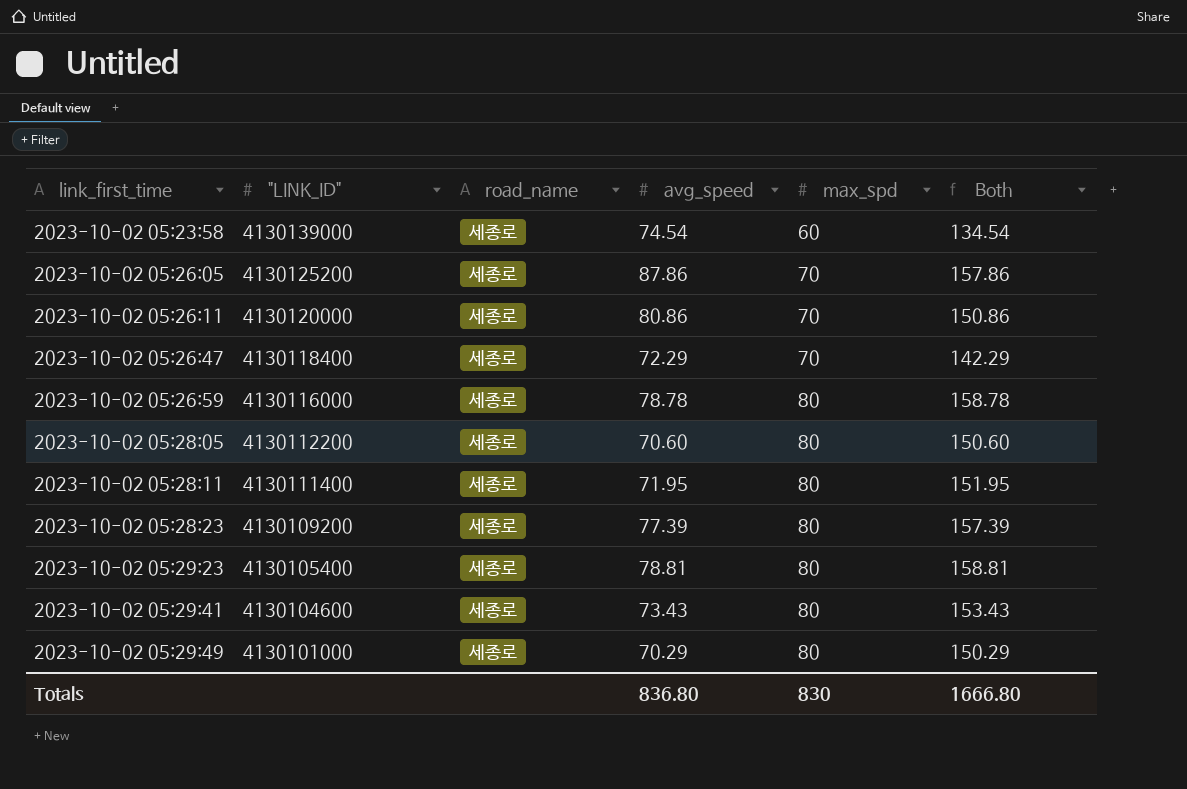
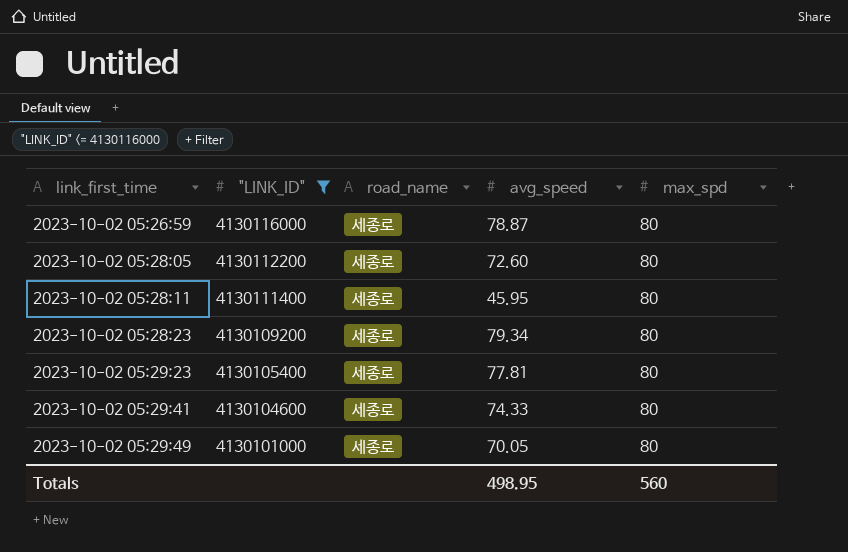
filter: none -> "LINK_ID" <= 4130116000
column Both | formula: [avg_speed] + [max_spd] -> none
2023-10-02 05:26:59 | avg_speed: 78.78 -> 78.87
2023-10-02 05:28:05 | avg_speed: 70.60 -> 72.60
2023-10-02 05:28:11 | avg_speed: 71.95 -> 45.95
2023-10-02 05:28:23 | avg_speed: 77.39 -> 79.34
2023-10-02 05:29:23 | avg_speed: 78.81 -> 77.81
2023-10-02 05:29:41 | avg_speed: 73.43 -> 74.33
2023-10-02 05:29:49 | avg_speed: 70.29 -> 70.05
Totals | avg_speed: 836.80 -> 498.95
Totals | max_spd: 830 -> 560

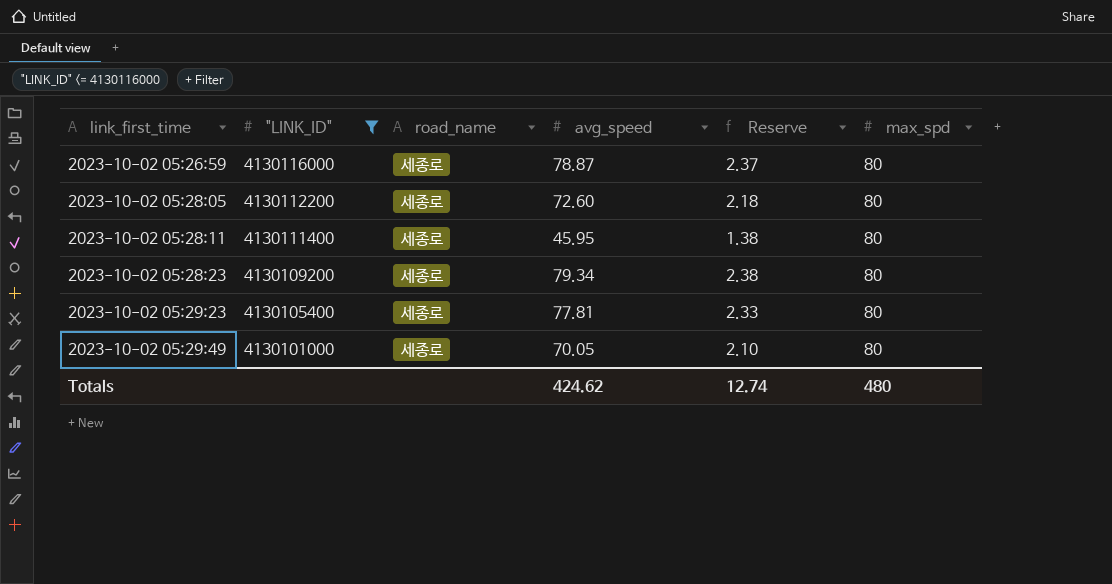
column Reserve | formula: none -> [avg_speed] * 0.03
row 2023-10-02 05:29:41: 4130104600 | 세종로 | 74.33 | 80 -> none
Totals | avg_speed: 498.95 -> 424.62
Totals | max_spd: 560 -> 480

